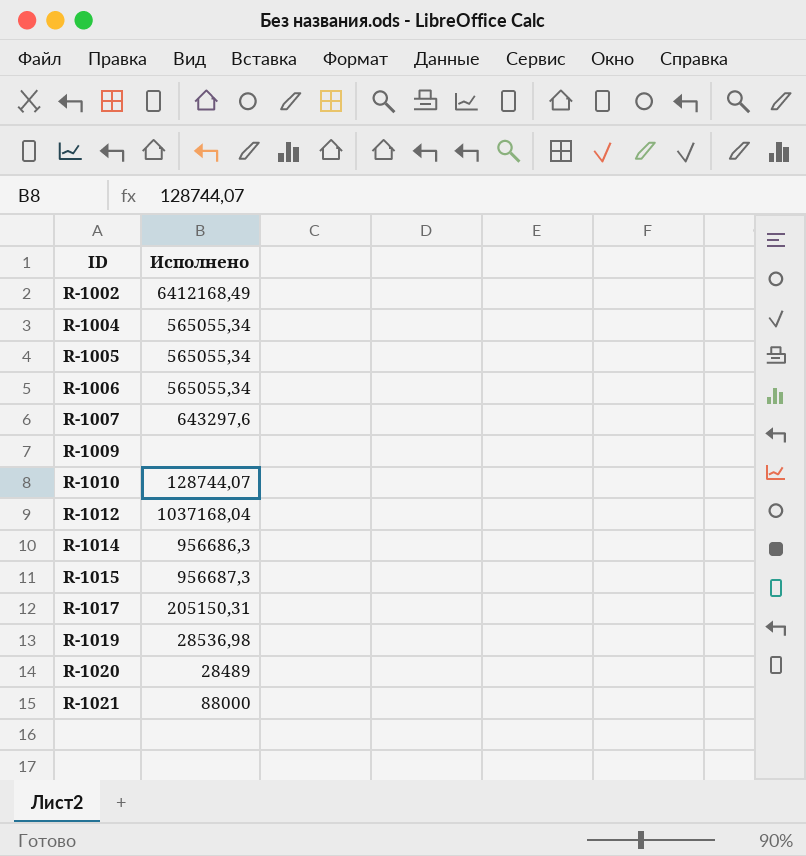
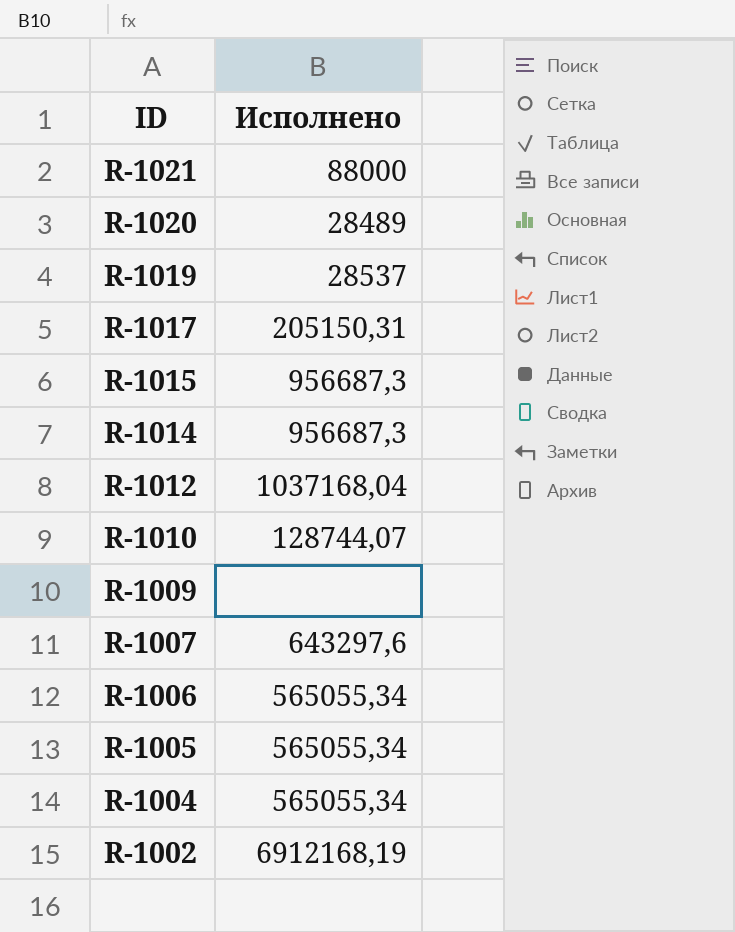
row order: ID ascending -> ID descending
R-1019 | Исполнено: 28536,98 -> 28537
R-1014 | Исполнено: 956686,3 -> 956687,3
R-1002 | Исполнено: 6412168,49 -> 6912168,19

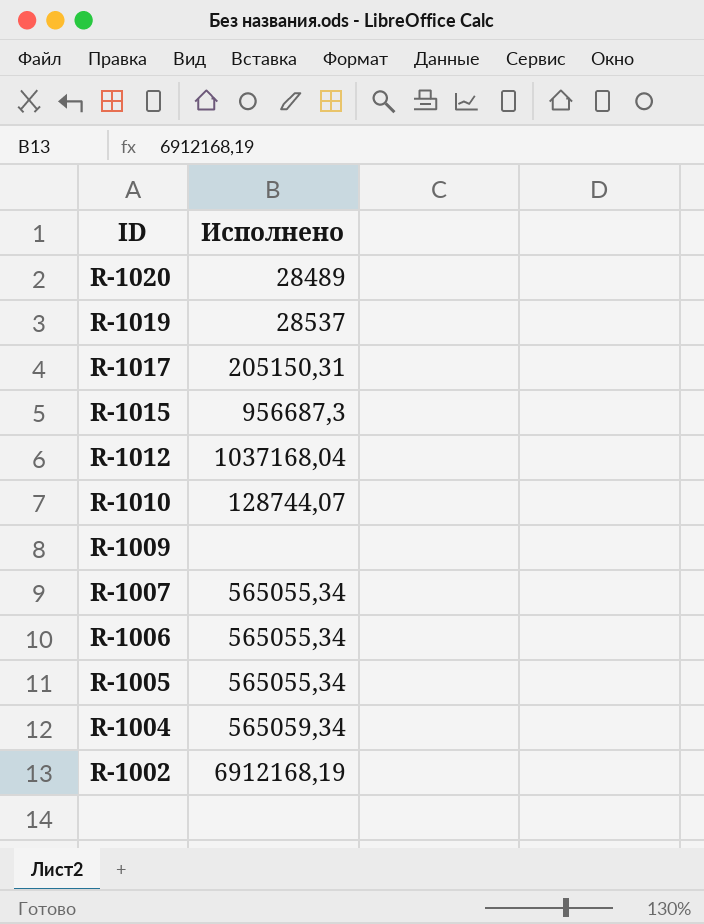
row R-1021: 88000 -> none
row R-1014: 956687,3 -> none
R-1007 | Исполнено: 643297,6 -> 565055,34
R-1004 | Исполнено: 565055,34 -> 565059,34

